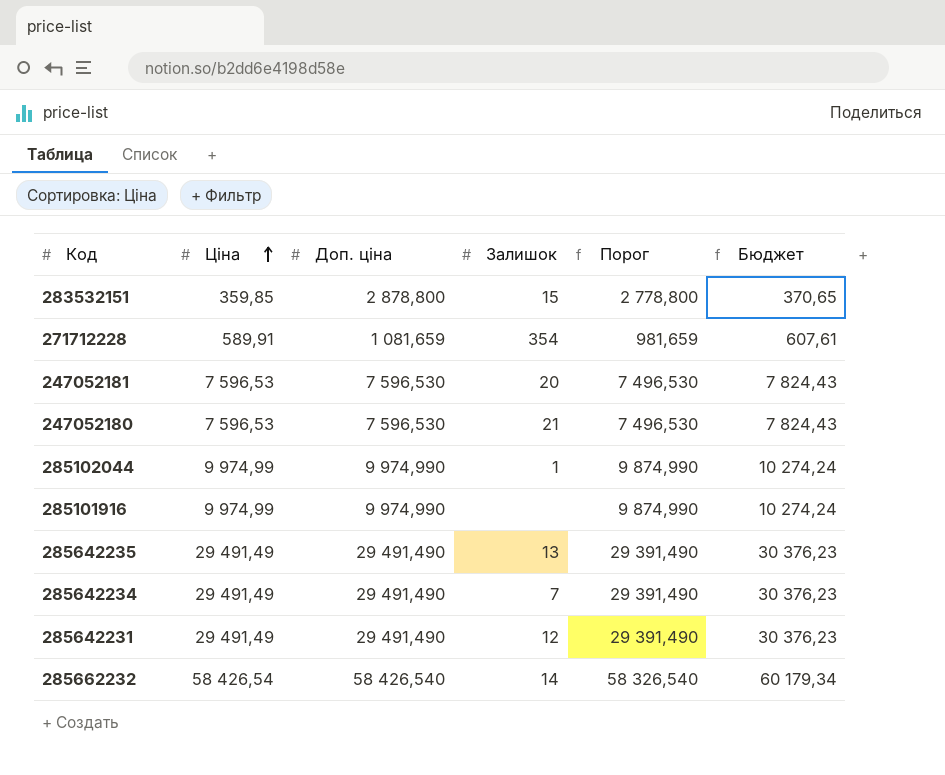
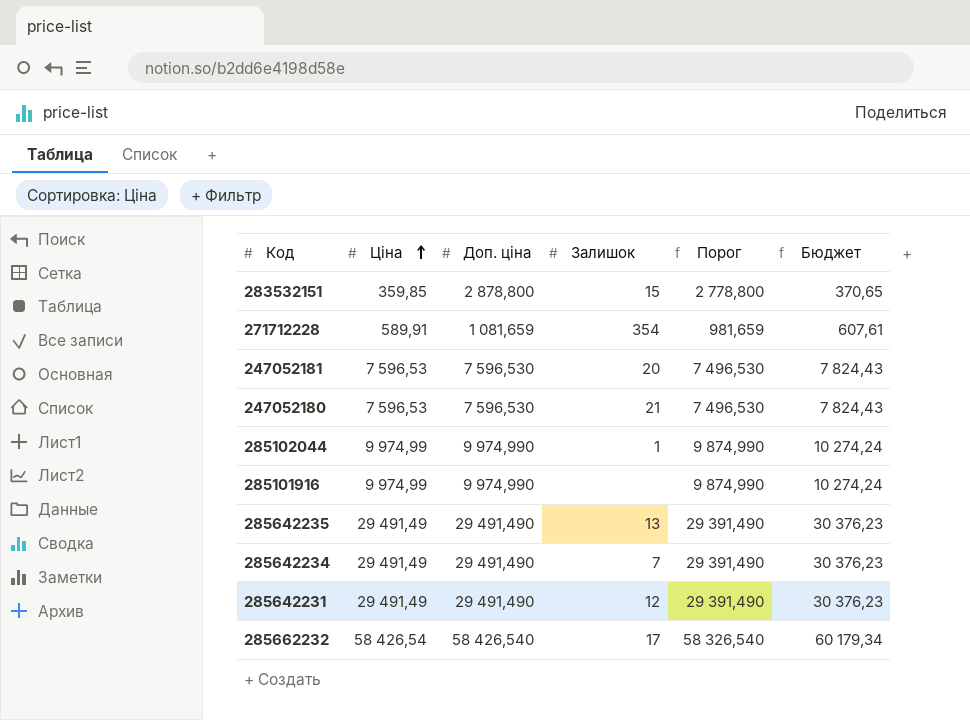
285662232 | Залишок: 14 -> 17

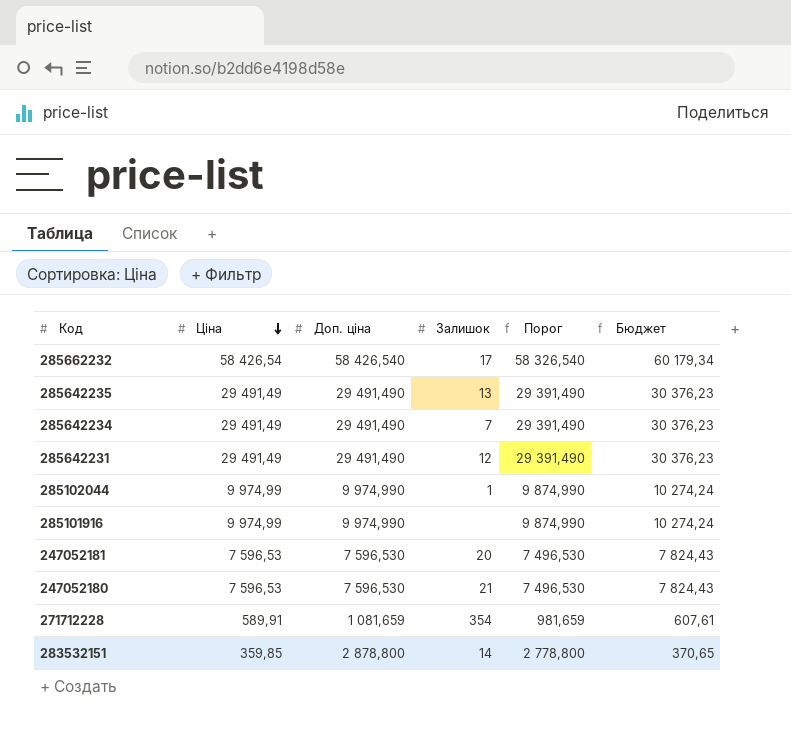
row order: Ціна ascending -> Ціна descending
283532151 | Залишок: 15 -> 14

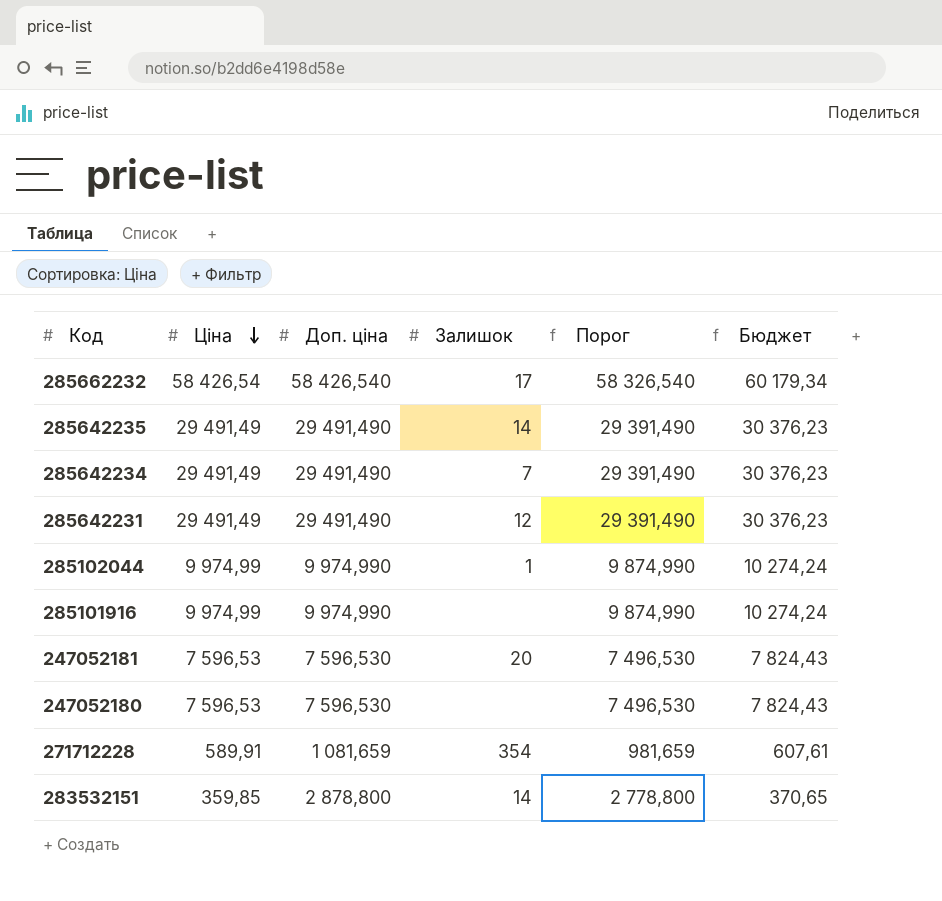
285642235 | Залишок: 13 -> 14
247052180 | Залишок: 21 -> none

